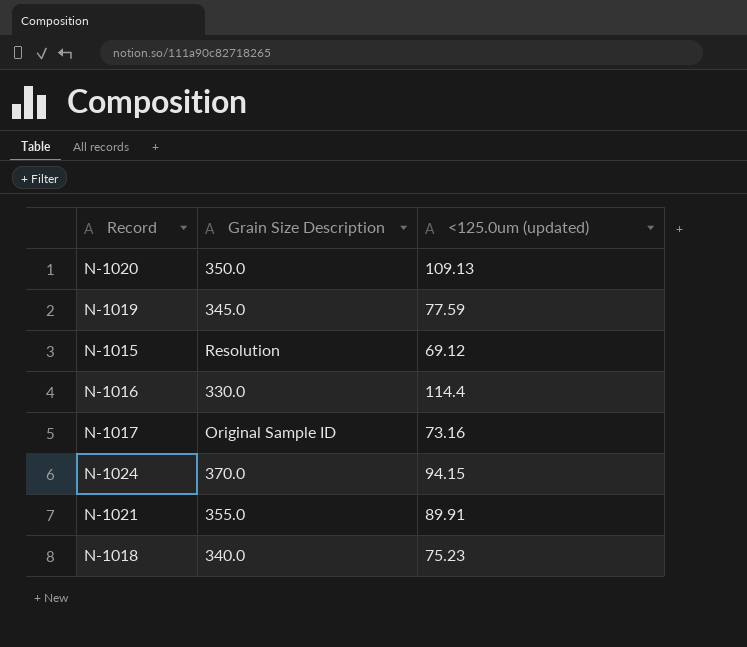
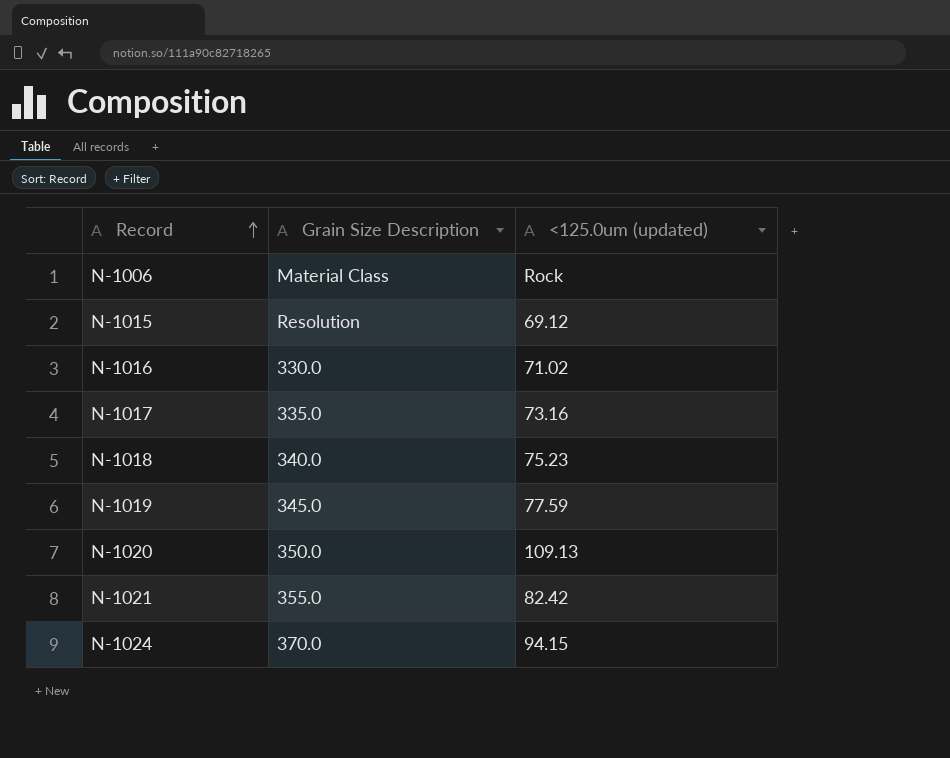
row order: none -> Record ascending
row N-1006: none -> Material Class | Rock
N-1016 | <125.0um (updated): 114.4 -> 71.02
N-1017 | Grain Size Description: Original Sample ID -> 335.0
N-1021 | <125.0um (updated): 89.91 -> 82.42

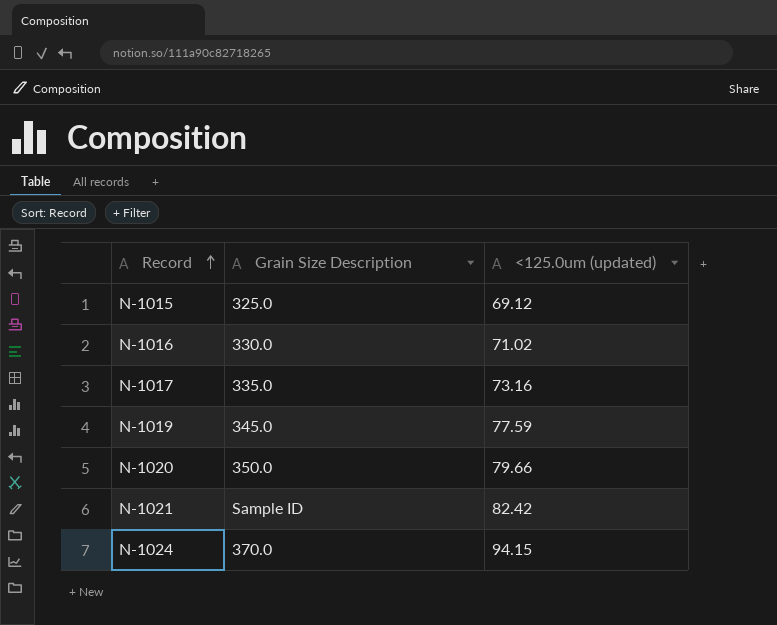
row N-1006: Material Class | Rock -> none
row N-1018: 340.0 | 75.23 -> none
N-1015 | Grain Size Description: Resolution -> 325.0
N-1020 | <125.0um (updated): 109.13 -> 79.66
N-1021 | Grain Size Description: 355.0 -> Sample ID

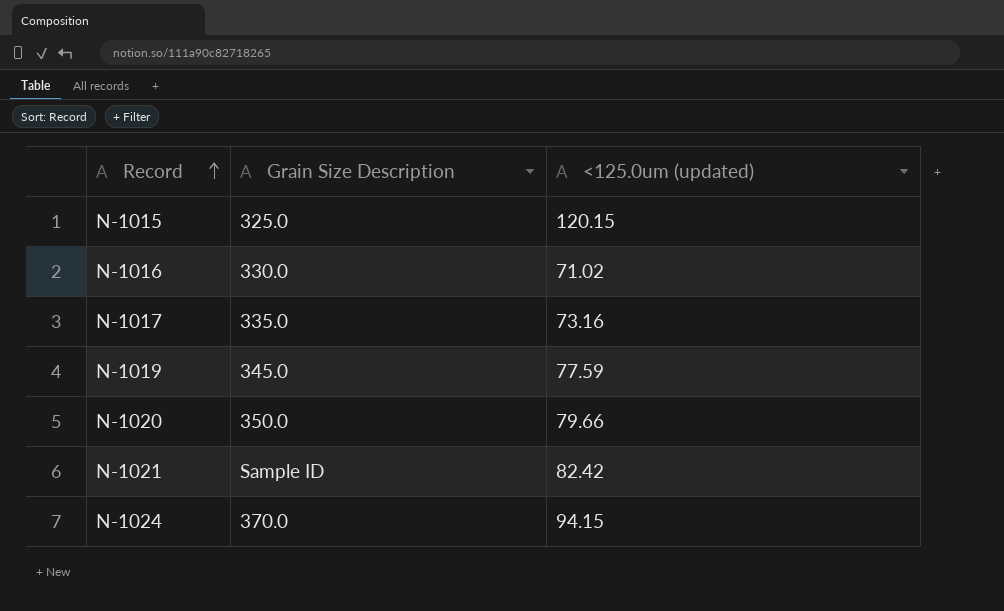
N-1015 | <125.0um (updated): 69.12 -> 120.15

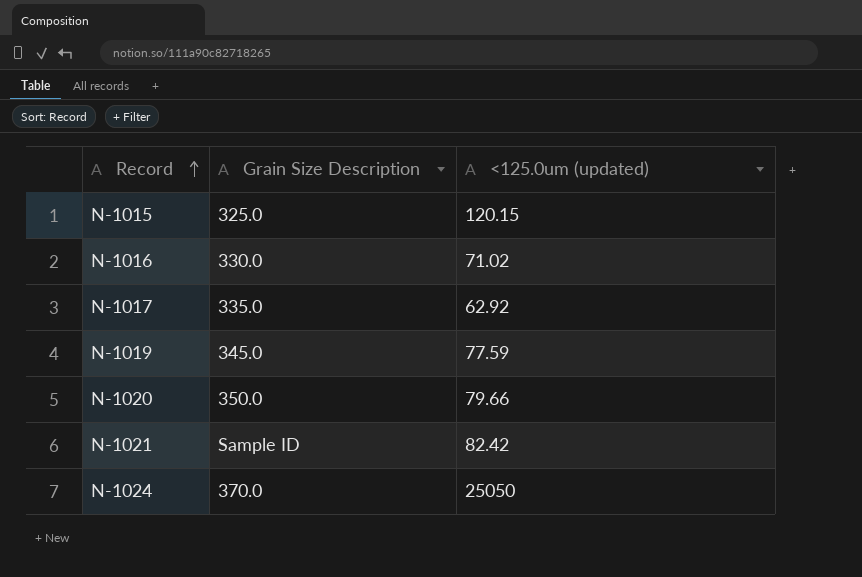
N-1017 | <125.0um (updated): 73.16 -> 62.92
N-1024 | <125.0um (updated): 94.15 -> 25050

